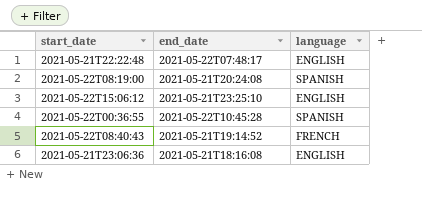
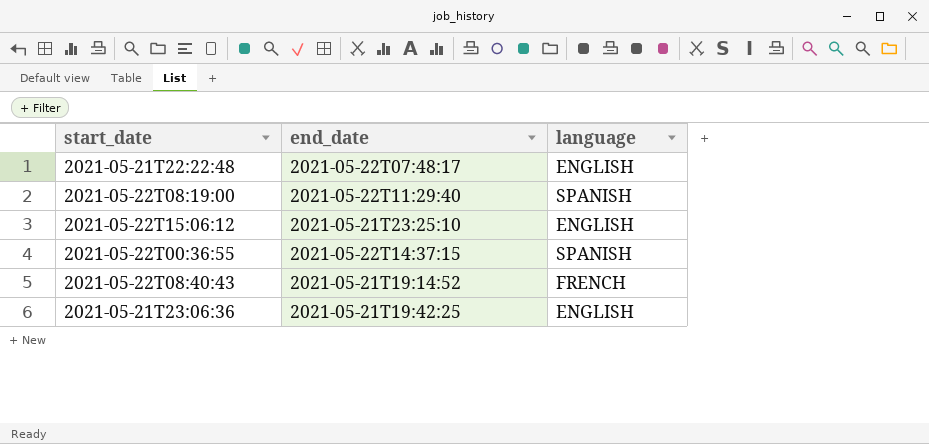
2021-05-22T08:19:00 | end_date: 2021-05-21T20:24:08 -> 2021-05-22T11:29:40
2021-05-22T00:36:55 | end_date: 2021-05-22T10:45:28 -> 2021-05-22T14:37:15
2021-05-21T23:06:36 | end_date: 2021-05-21T18:16:08 -> 2021-05-21T19:42:25

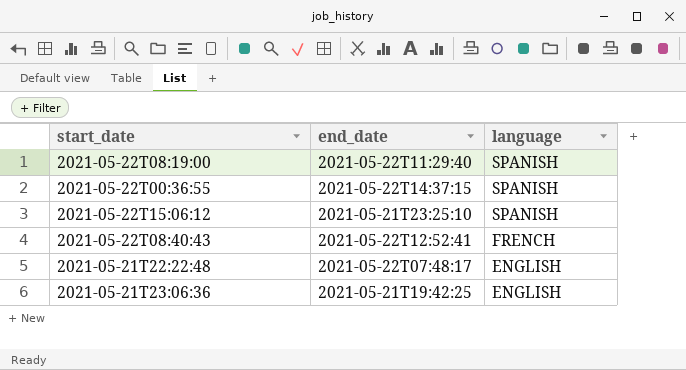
row order: none -> language descending
2021-05-22T15:06:12 | language: ENGLISH -> SPANISH
2021-05-22T08:40:43 | end_date: 2021-05-21T19:14:52 -> 2021-05-22T12:52:41

